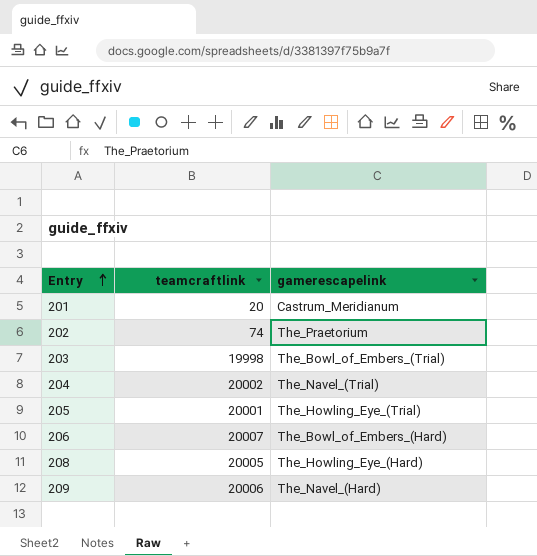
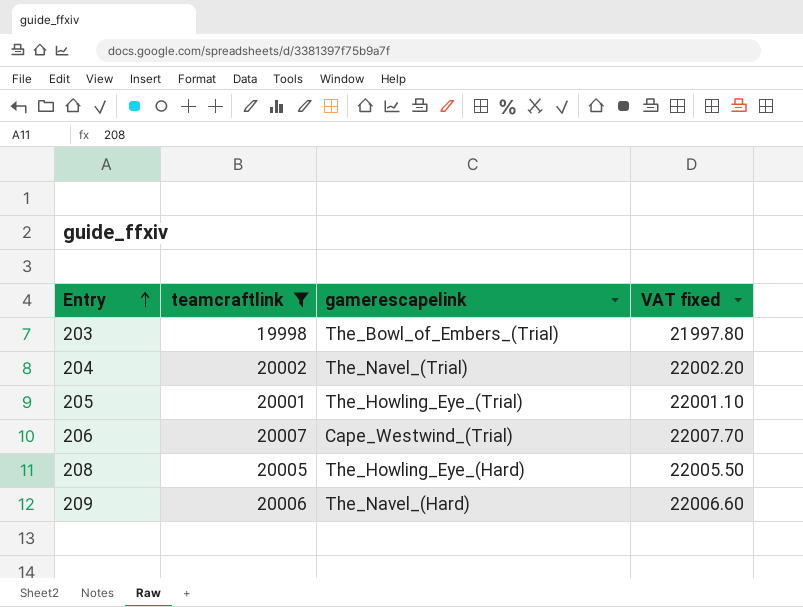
filter: none -> teamcraftlink >= 19998
column VAT fixed | formula: none -> [teamcraftlink] * 1.1
206 | gamerescapelink: The_Bowl_of_Embers_(Hard) -> Cape_Westwind_(Trial)

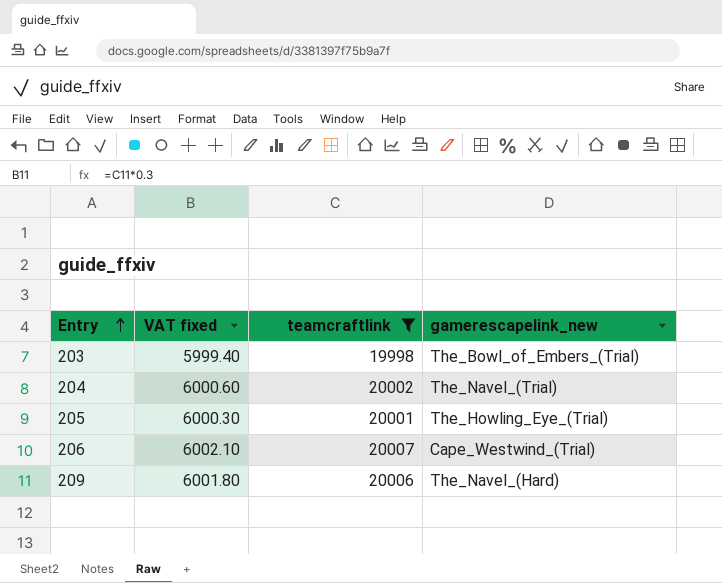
column VAT fixed | formula: [teamcraftlink] * 1.1 -> [teamcraftlink] * 0.3
column VAT fixed | position: 4 -> 2
column name: gamerescapelink -> gamerescapelink_new
row 208: 20005 | The_Howling_Eye_(Hard) | 22005.50 -> none

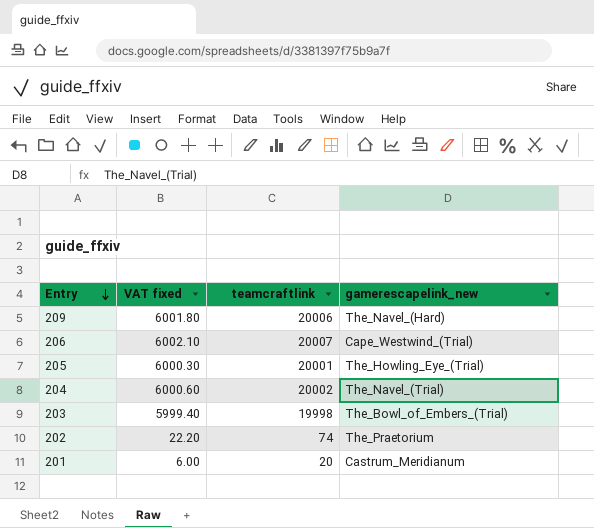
filter: teamcraftlink >= 19998 -> none
row order: Entry ascending -> Entry descending

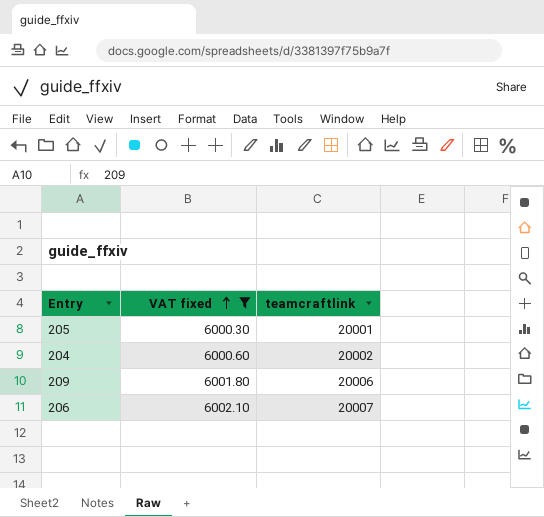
filter: none -> VAT fixed >= 6000.30
row order: Entry descending -> VAT fixed ascending
column gamerescapelink_new | position: 4 -> none

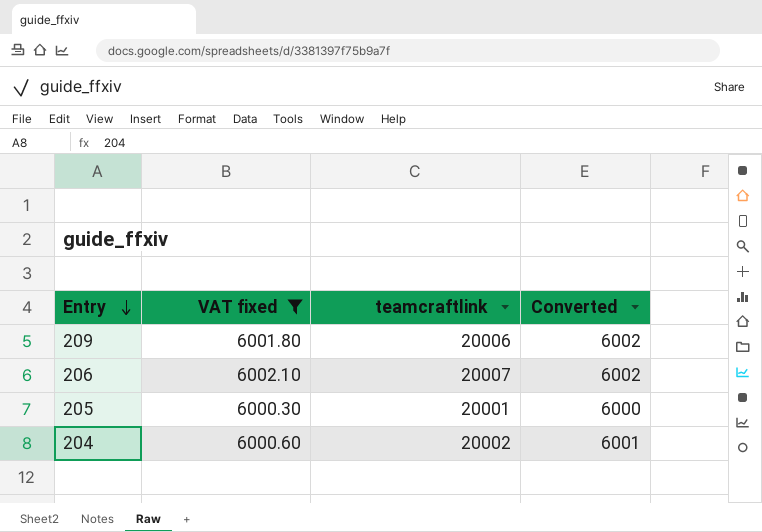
row order: VAT fixed ascending -> Entry descending
column Converted | formula: none -> [teamcraftlink] * 0.3

